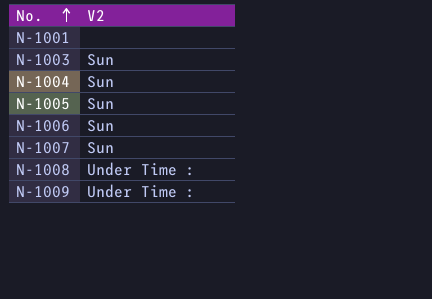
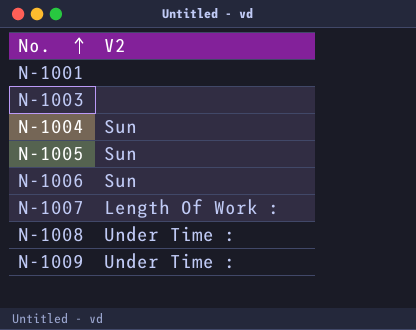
N-1003 | V2: Sun -> none
N-1007 | V2: Sun -> Length Of Work :

